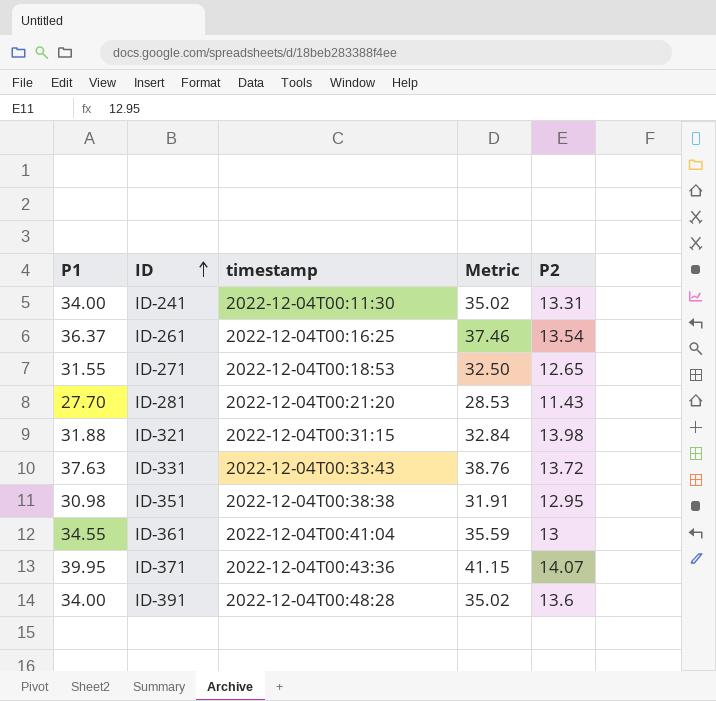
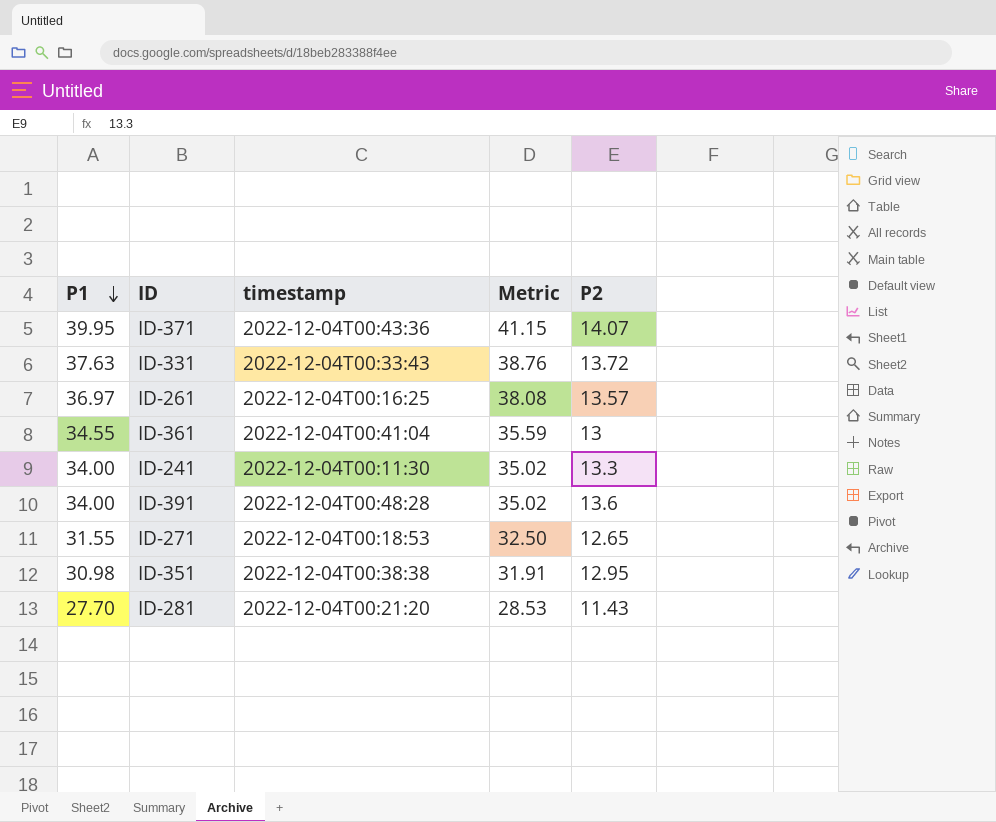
row order: ID ascending -> P1 descending
row ID-321: 31.88 | 2022-12-04T00:31:15 | 32.84 | 13.98 -> none
ID-261 | P1: 36.37 -> 36.97
ID-261 | Metric: 37.46 -> 38.08
ID-261 | P2: 13.54 -> 13.57
ID-241 | P2: 13.31 -> 13.3

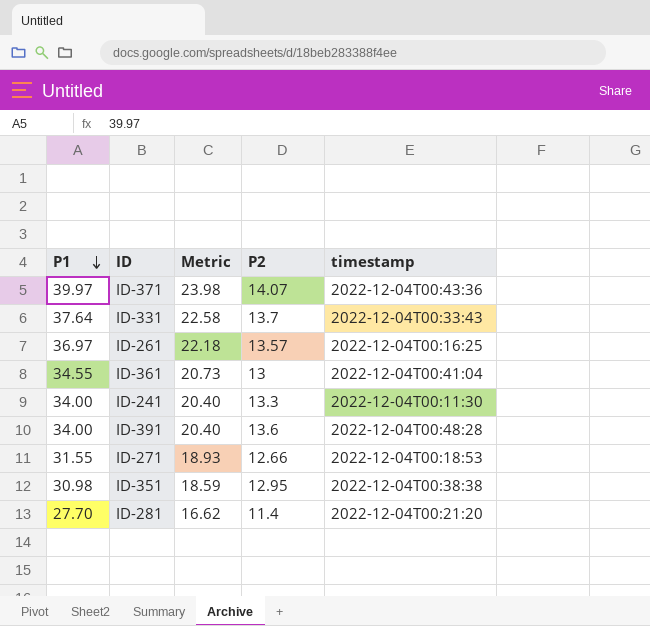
column Metric | formula: [P1] * 1.03 -> [P1] * 0.6
column timestamp | position: 3 -> 5
ID-371 | P1: 39.95 -> 39.97
ID-331 | P1: 37.63 -> 37.64
ID-331 | P2: 13.72 -> 13.7
ID-271 | P2: 12.65 -> 12.66
ID-281 | P2: 11.43 -> 11.4

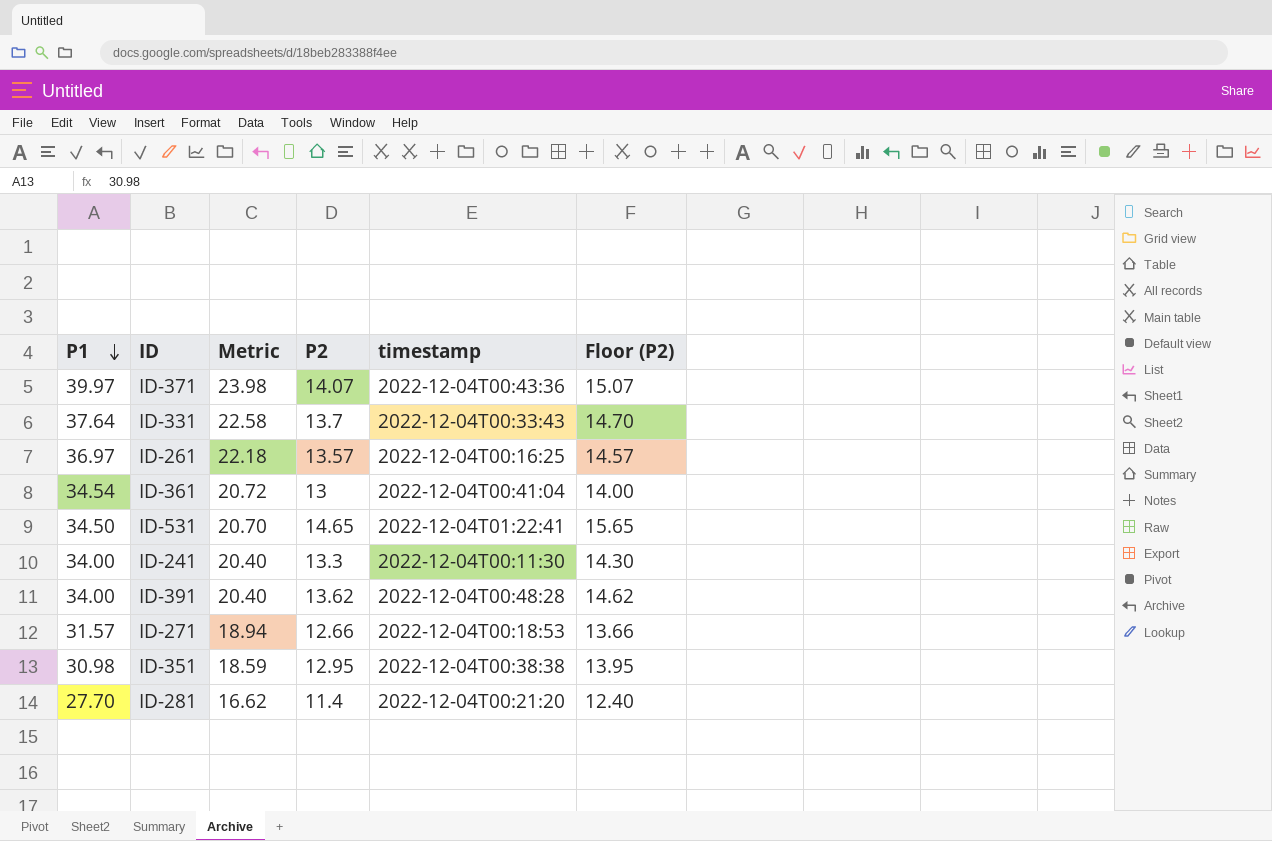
column Floor (P2) | formula: none -> [P2] + 1
ID-361 | P1: 34.55 -> 34.54
ID-361 | Metric: 20.73 -> 20.72
row ID-531: none -> 34.50 | 20.70 | 14.65 | 2022-12-04T01:22:41 | 15.65
ID-391 | P2: 13.6 -> 13.62
ID-271 | P1: 31.55 -> 31.57
ID-271 | Metric: 18.93 -> 18.94

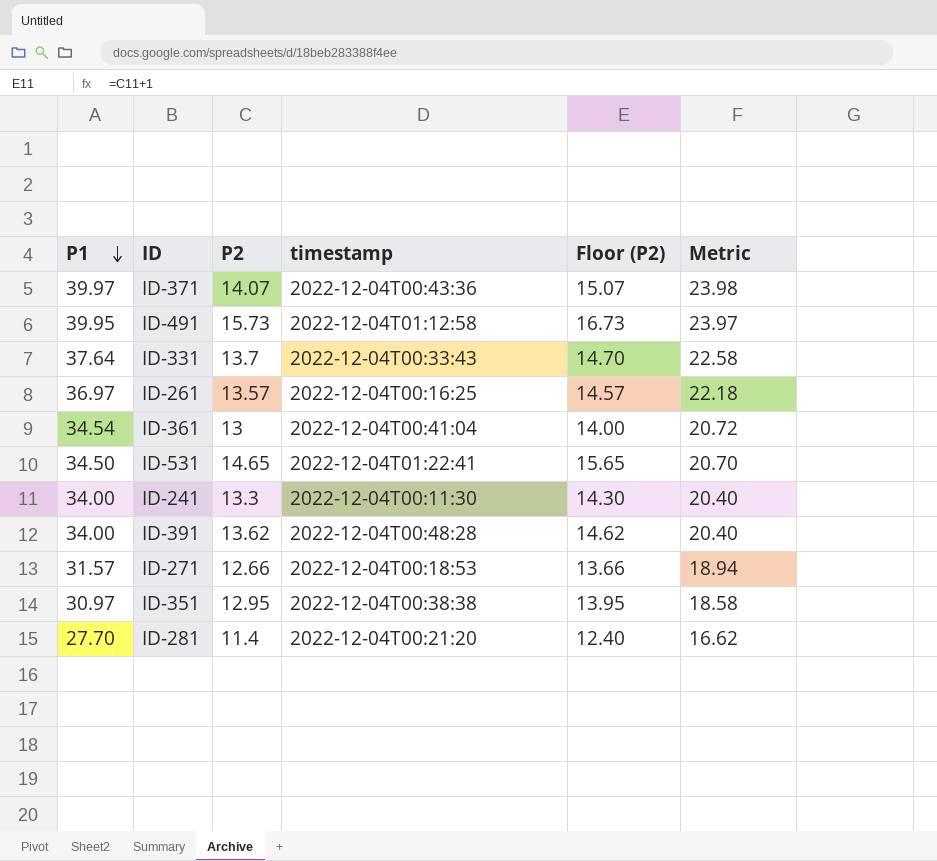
column Metric | position: 3 -> 6
row ID-491: none -> 39.95 | 15.73 | 2022-12-04T01:12:58 | 16.73 | 23.97
ID-351 | P1: 30.98 -> 30.97
ID-351 | Metric: 18.59 -> 18.58

